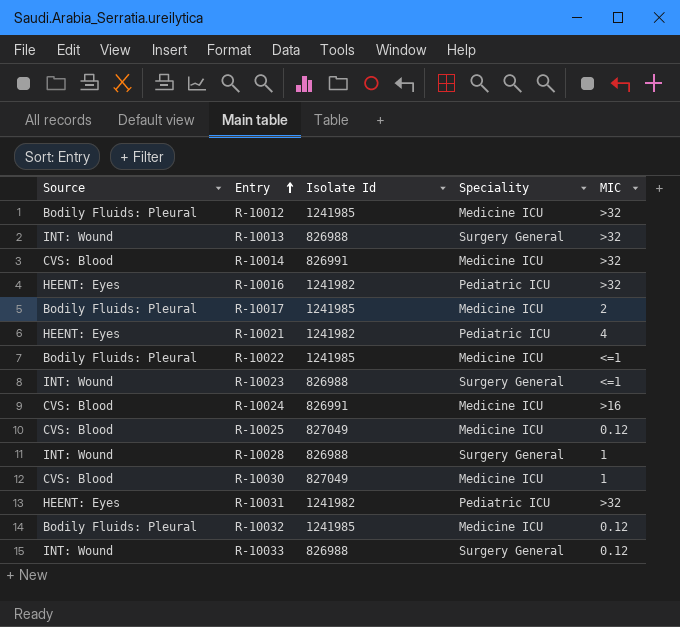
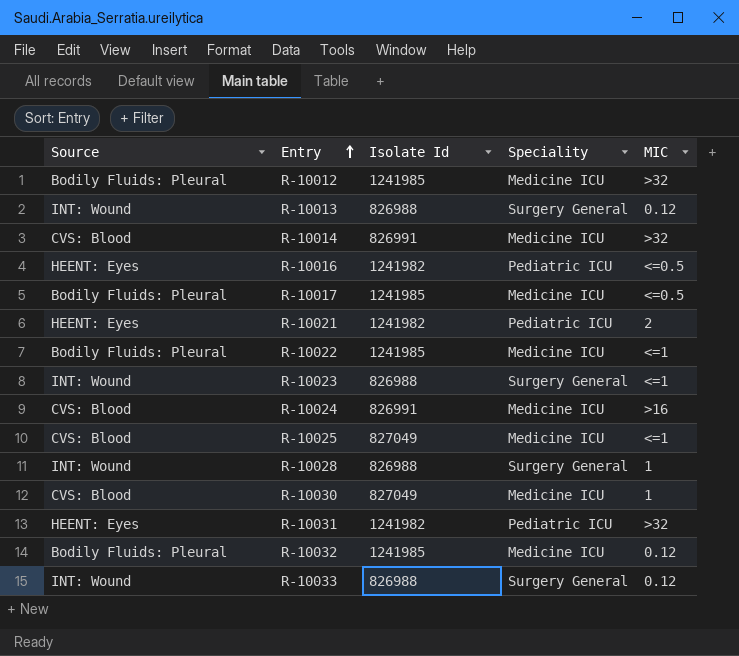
R-10013 | MIC: >32 -> 0.12
R-10016 | MIC: >32 -> <=0.5
R-10017 | MIC: 2 -> <=0.5
R-10021 | MIC: 4 -> 2
R-10025 | MIC: 0.12 -> <=1

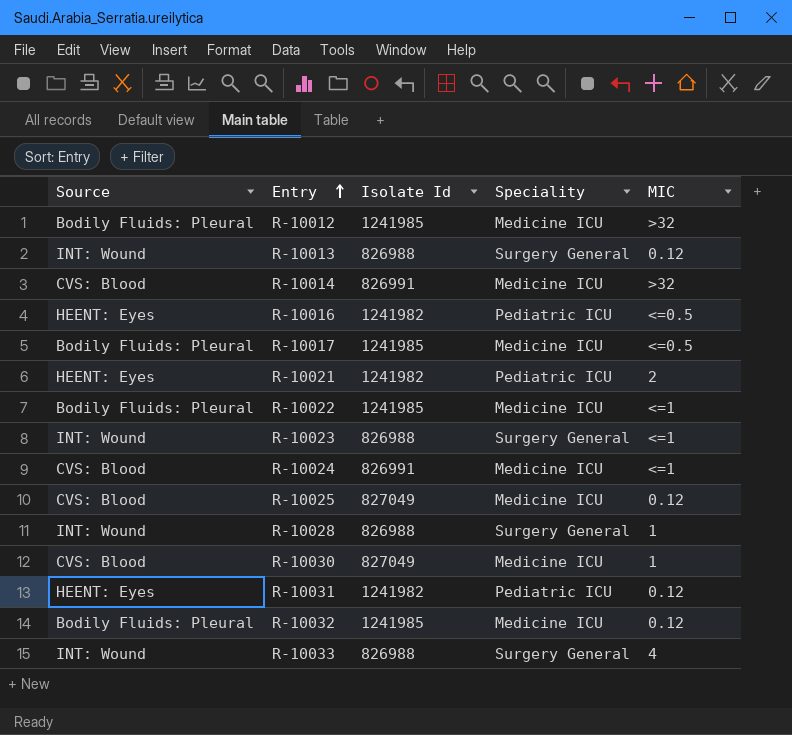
R-10024 | MIC: >16 -> <=1
R-10025 | MIC: <=1 -> 0.12
R-10031 | MIC: >32 -> 0.12
R-10033 | MIC: 0.12 -> 4

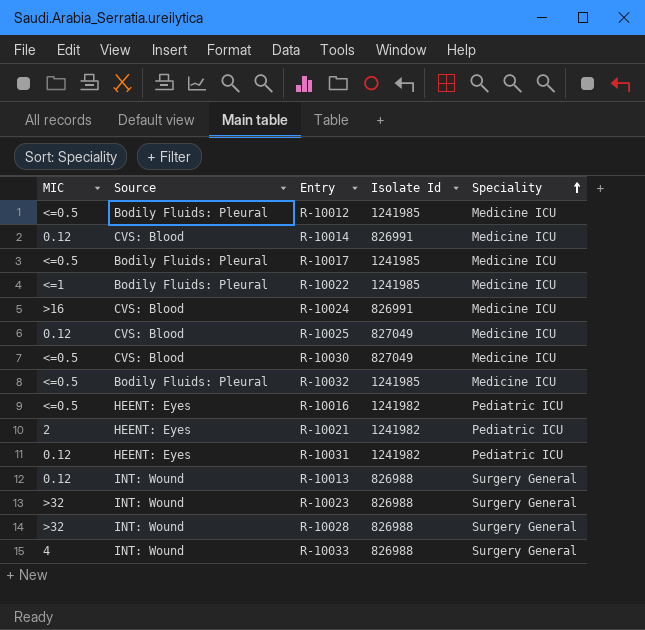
row order: Entry ascending -> Speciality ascending
column MIC | position: 5 -> 1
R-10012 | MIC: >32 -> <=0.5
R-10014 | MIC: >32 -> 0.12
R-10024 | MIC: <=1 -> >16
R-10030 | MIC: 1 -> <=0.5
R-10032 | MIC: 0.12 -> <=0.5
R-10023 | MIC: <=1 -> >32
R-10028 | MIC: 1 -> >32

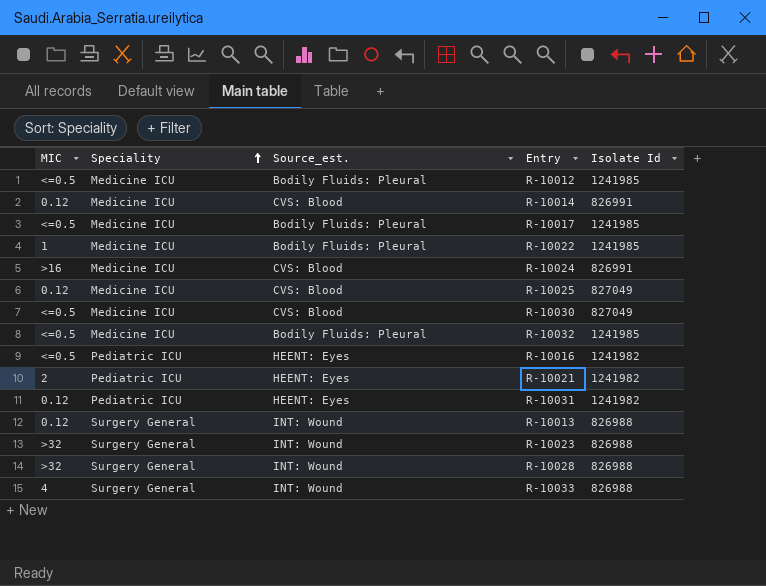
column Speciality | position: 5 -> 2
column name: Source -> Source_est.
R-10022 | MIC: <=1 -> 1

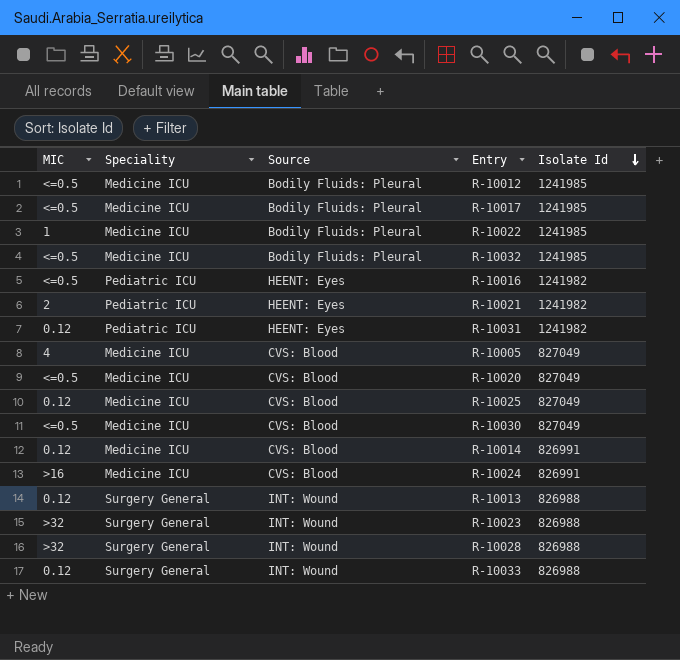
row order: Speciality ascending -> Isolate Id descending
column name: Source_est. -> Source
row R-10005: none -> 4 | Medicine ICU | CVS: Blood | 827049
row R-10020: none -> <=0.5 | Medicine ICU | CVS: Blood | 827049
R-10033 | MIC: 4 -> 0.12

